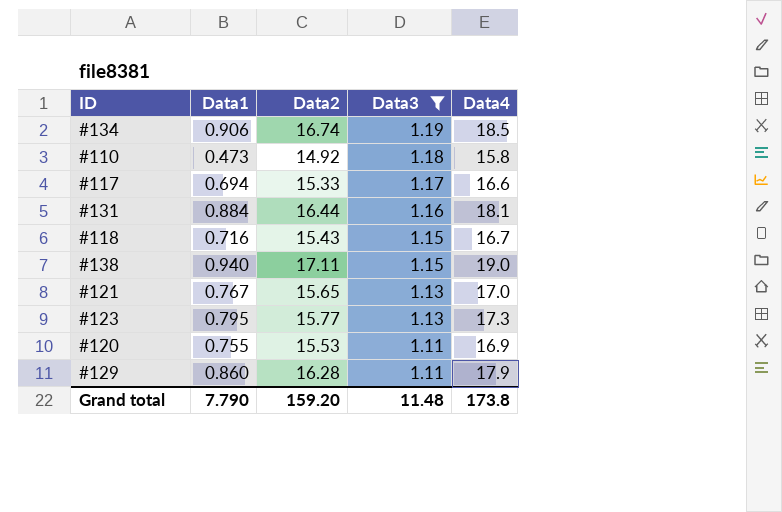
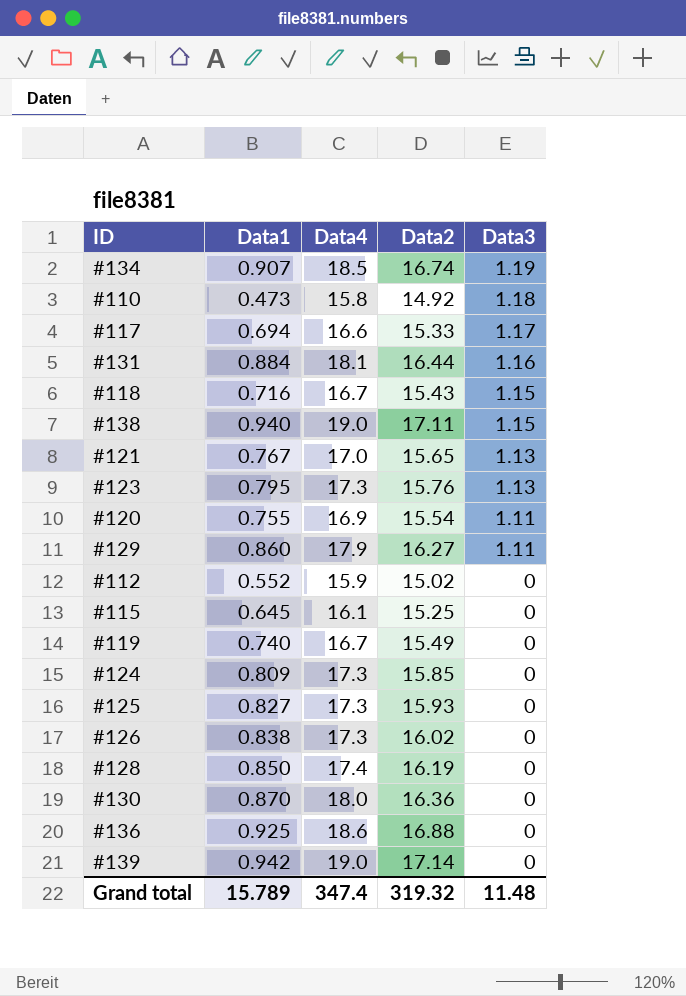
filter: Data3 != 0 -> none
column Data4 | position: 5 -> 3
#134 | Data1: 0.906 -> 0.907
#123 | Data2: 15.77 -> 15.76
#120 | Data2: 15.53 -> 15.54
#129 | Data2: 16.28 -> 16.27
Grand total | Data1: 7.790 -> 15.789
Grand total | Data4: 173.8 -> 347.4
Grand total | Data2: 159.20 -> 319.32

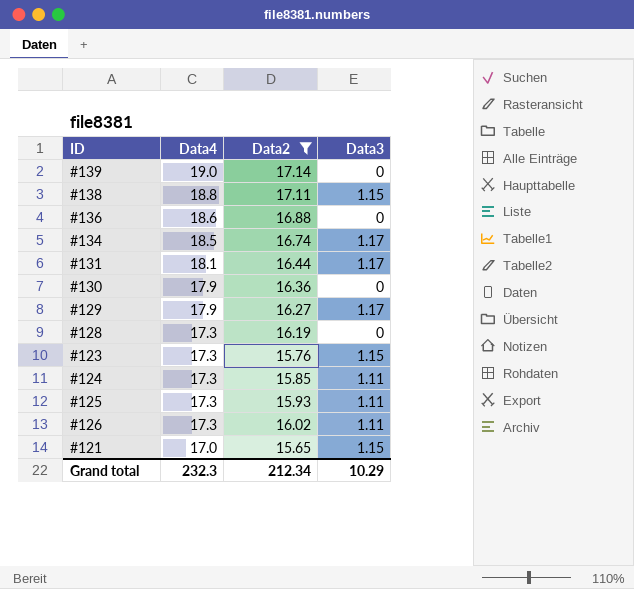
filter: none -> Data2 >= 15.65
row order: Data3 descending -> Data4 descending
column Data1 | position: 2 -> none
#138 | Data4: 19.0 -> 18.8
#134 | Data3: 1.19 -> 1.17
#131 | Data3: 1.16 -> 1.17
#130 | Data4: 18.0 -> 17.9
#129 | Data3: 1.11 -> 1.17
#128 | Data4: 17.4 -> 17.3
#123 | Data3: 1.13 -> 1.15
#124 | Data3: 0 -> 1.11
#125 | Data3: 0 -> 1.11
#126 | Data3: 0 -> 1.11
#121 | Data3: 1.13 -> 1.15
Grand total | Data4: 347.4 -> 232.3
Grand total | Data2: 319.32 -> 212.34
Grand total | Data3: 11.48 -> 10.29

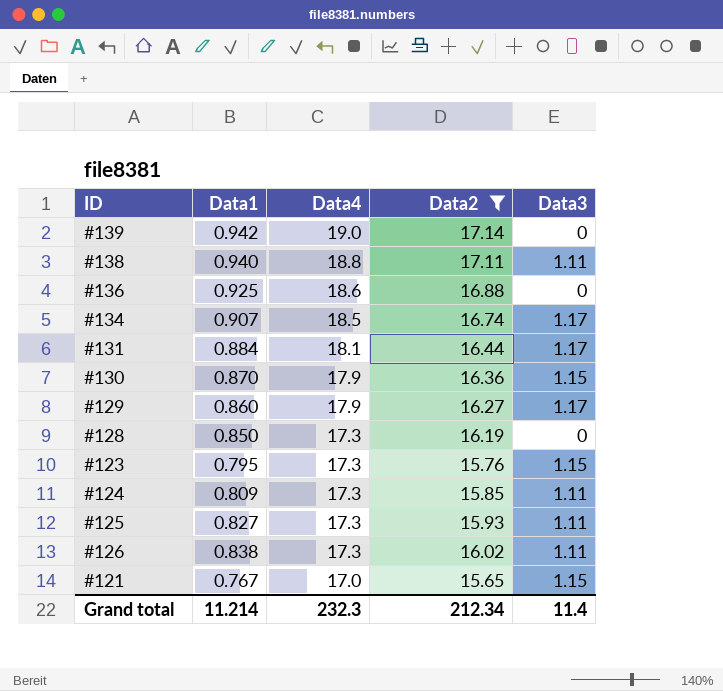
column Data1 | position: none -> 2
#138 | Data3: 1.15 -> 1.11
#130 | Data3: 0 -> 1.15
Grand total | Data3: 10.29 -> 11.4

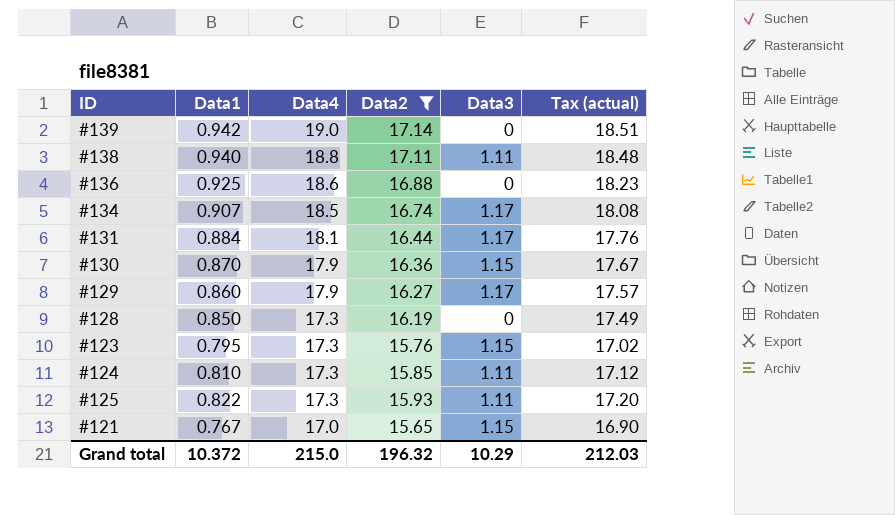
column Tax (actual) | formula: none -> [Data2] * 1.08
row #126: 0.838 | 17.3 | 16.02 | 1.11 -> none
#124 | Data1: 0.809 -> 0.810
#125 | Data1: 0.827 -> 0.822
Grand total | Data1: 11.214 -> 10.372
Grand total | Data4: 232.3 -> 215.0
Grand total | Data2: 212.34 -> 196.32
Grand total | Data3: 11.4 -> 10.29

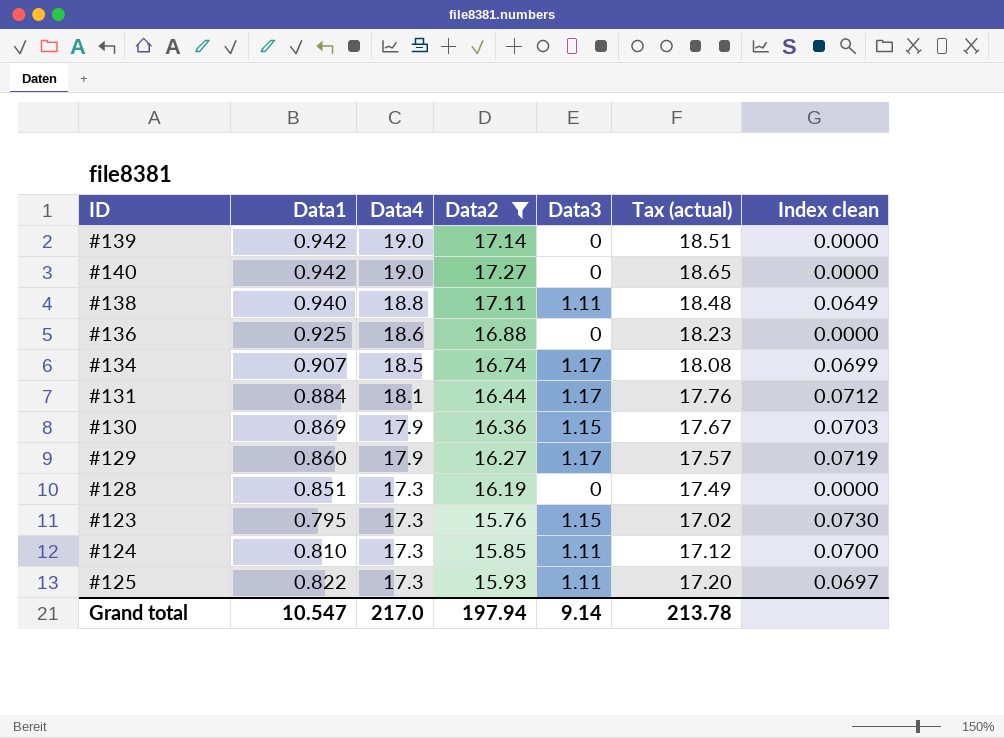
column Index clean | formula: none -> [Data3] / [Data2]
row #121: 0.767 | 17.0 | 15.65 | 1.15 | 16.90 -> none
row #140: none -> 0.942 | 19.0 | 17.27 | 0 | 18.65 | 0.0000
#130 | Data1: 0.870 -> 0.869
#128 | Data1: 0.850 -> 0.851
Grand total | Data1: 10.372 -> 10.547
Grand total | Data4: 215.0 -> 217.0
Grand total | Data2: 196.32 -> 197.94
Grand total | Data3: 10.29 -> 9.14
Grand total | Tax (actual): 212.03 -> 213.78

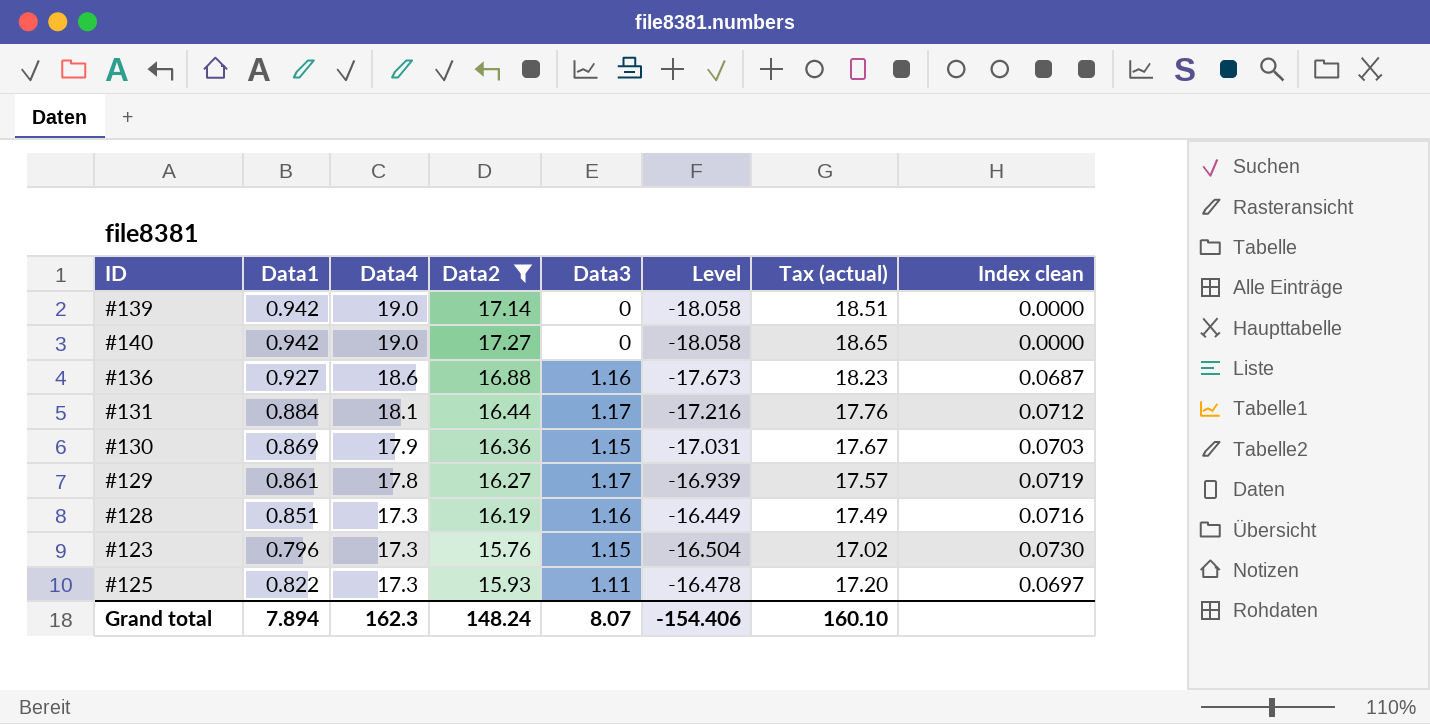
column Level | formula: none -> [Data1] - [Data4]
row #138: 0.940 | 18.8 | 17.11 | 1.11 | 18.48 | 0.0649 -> none
row #134: 0.907 | 18.5 | 16.74 | 1.17 | 18.08 | 0.0699 -> none
row #124: 0.810 | 17.3 | 15.85 | 1.11 | 17.12 | 0.0700 -> none
#136 | Data1: 0.925 -> 0.927
#136 | Data3: 0 -> 1.16
#136 | Index clean: 0.0000 -> 0.0687
#129 | Data1: 0.860 -> 0.861
#129 | Data4: 17.9 -> 17.8
#128 | Data3: 0 -> 1.16
#128 | Index clean: 0.0000 -> 0.0716
#123 | Data1: 0.795 -> 0.796
Grand total | Data1: 10.547 -> 7.894
Grand total | Data4: 217.0 -> 162.3
Grand total | Data2: 197.94 -> 148.24
Grand total | Data3: 9.14 -> 8.07
Grand total | Tax (actual): 213.78 -> 160.10

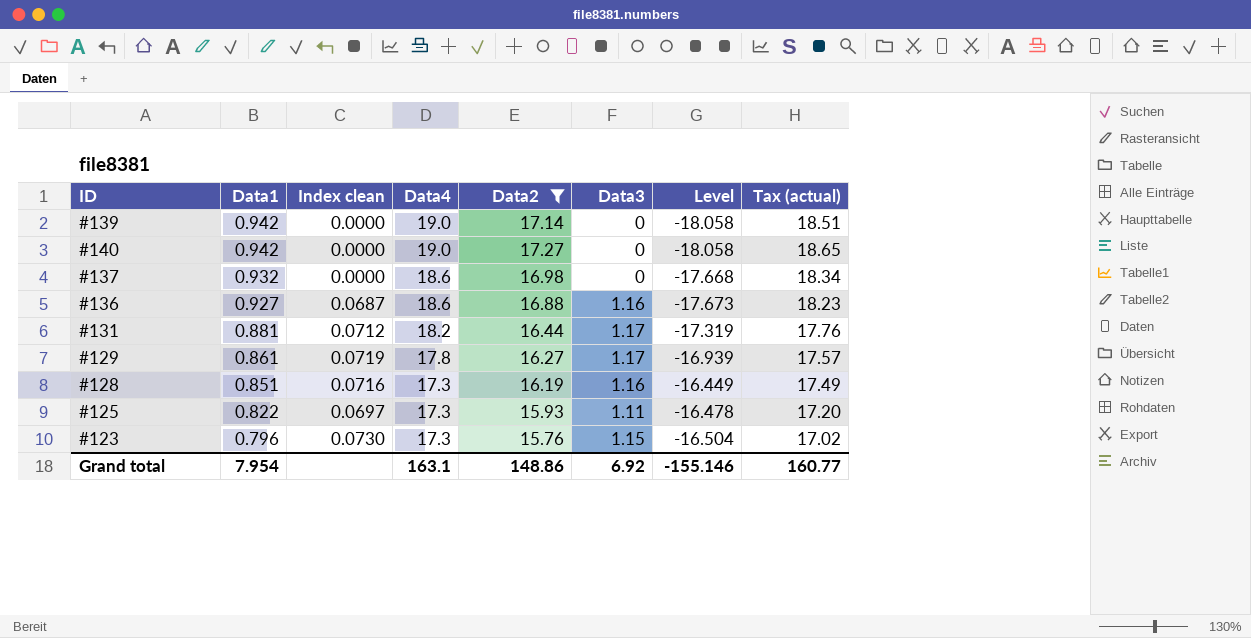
row order: Data4 descending -> Data1 descending
column Index clean | position: 8 -> 3
row #130: 0.869 | 17.9 | 16.36 | 1.15 | -17.031 | 17.67 | 0.0703 -> none
row #137: none -> 0.932 | 0.0000 | 18.6 | 16.98 | 0 | -17.668 | 18.34
#131 | Data1: 0.884 -> 0.881
#131 | Data4: 18.1 -> 18.2
#131 | Level: -17.216 -> -17.319
Grand total | Data1: 7.894 -> 7.954
Grand total | Data4: 162.3 -> 163.1
Grand total | Data2: 148.24 -> 148.86
Grand total | Data3: 8.07 -> 6.92
Grand total | Level: -154.406 -> -155.146
Grand total | Tax (actual): 160.10 -> 160.77

